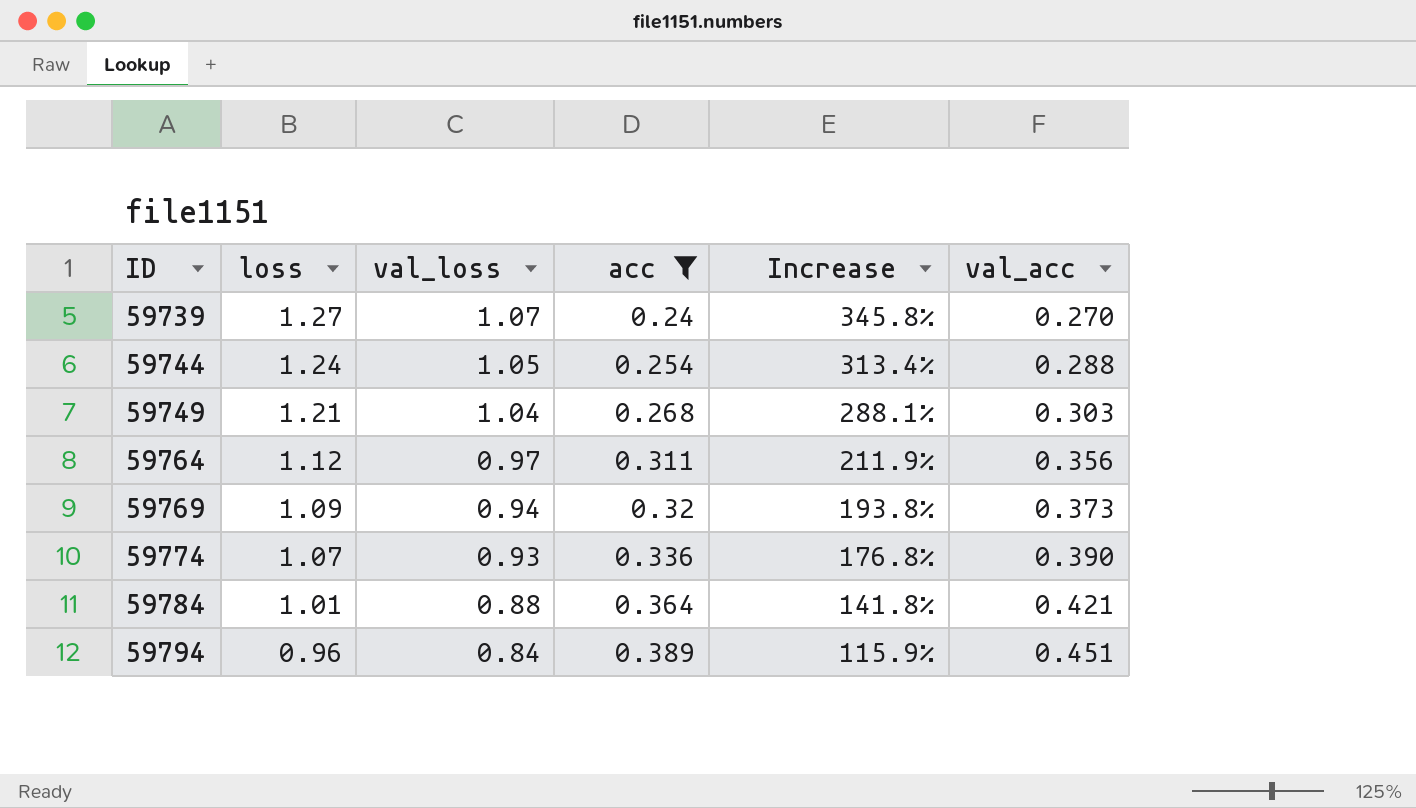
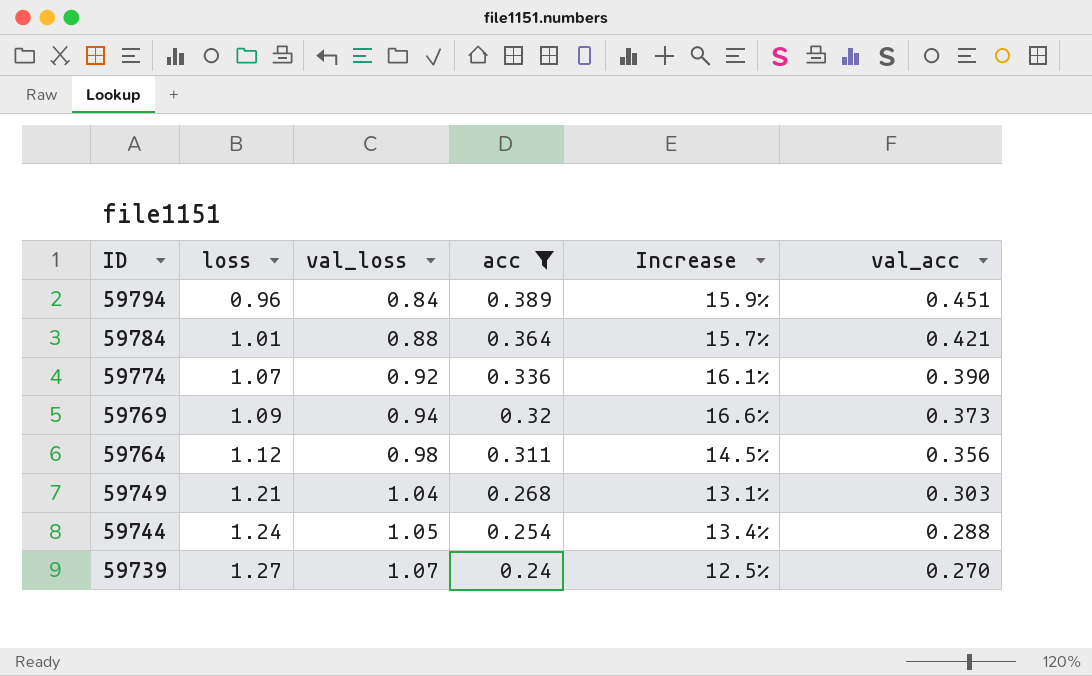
row order: ID ascending -> ID descending
column Increase | formula: ([val_loss] - [acc]) / [acc] -> ([val_acc] - [acc]) / [acc]
59774 | val_loss: 0.93 -> 0.92
59764 | val_loss: 0.97 -> 0.98

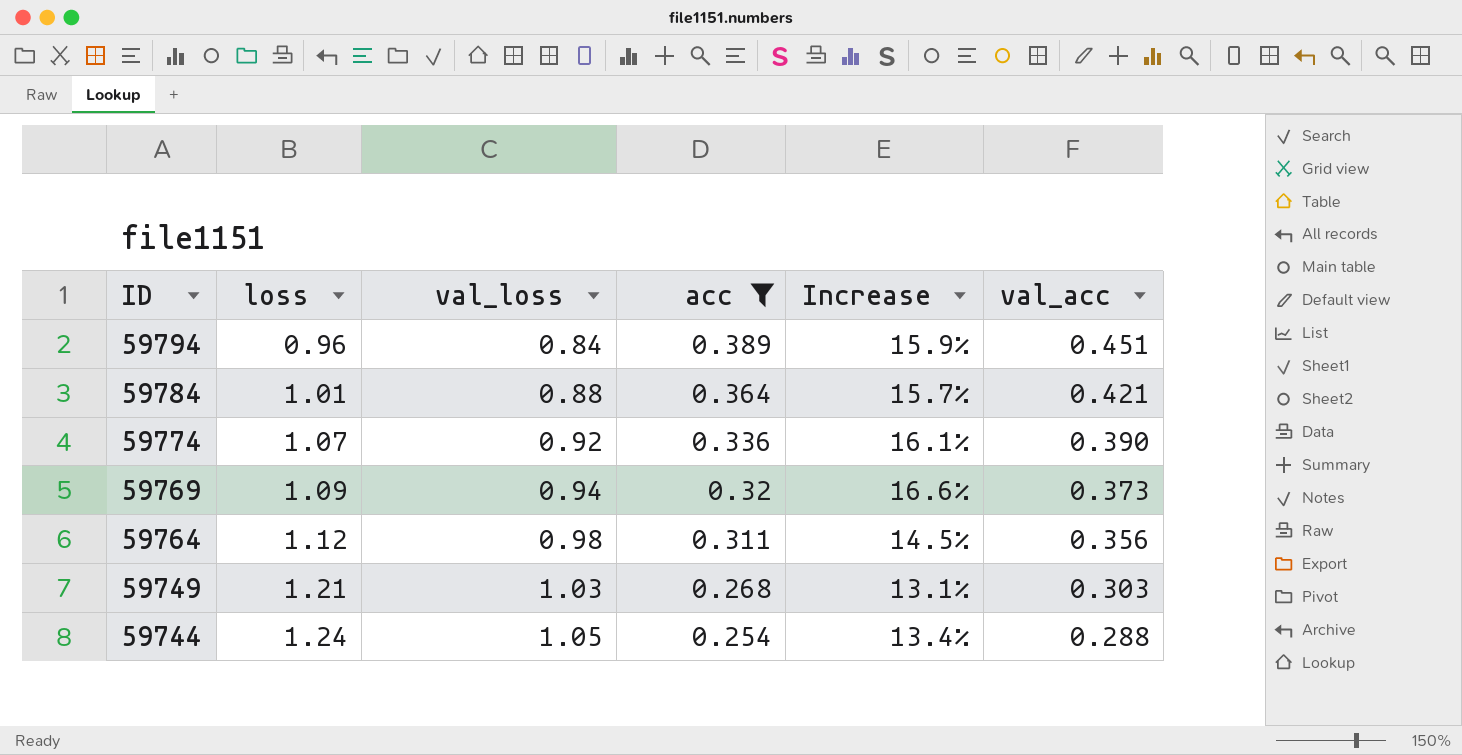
row 59739: 1.27 | 1.07 | 0.24 | 12.5% | 0.270 -> none
59749 | val_loss: 1.04 -> 1.03

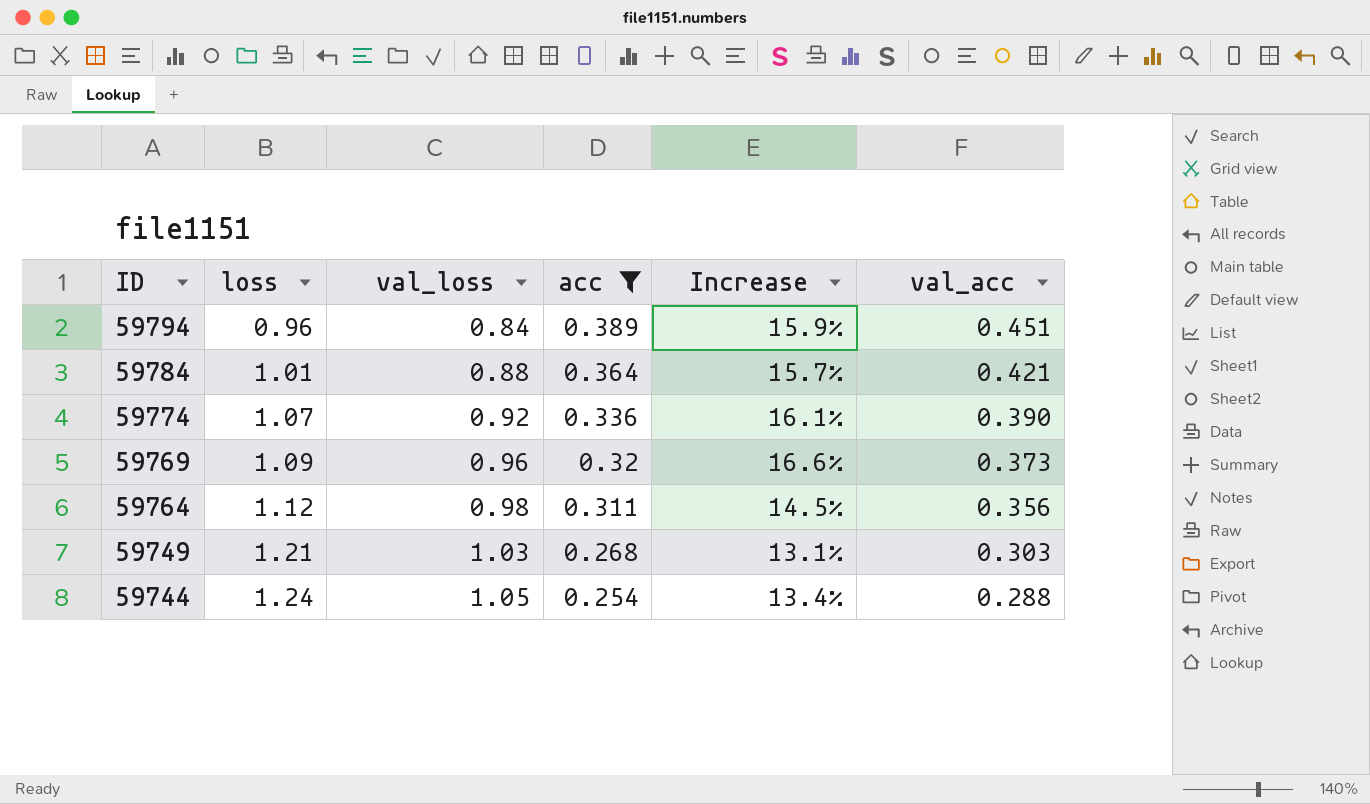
59769 | val_loss: 0.94 -> 0.96

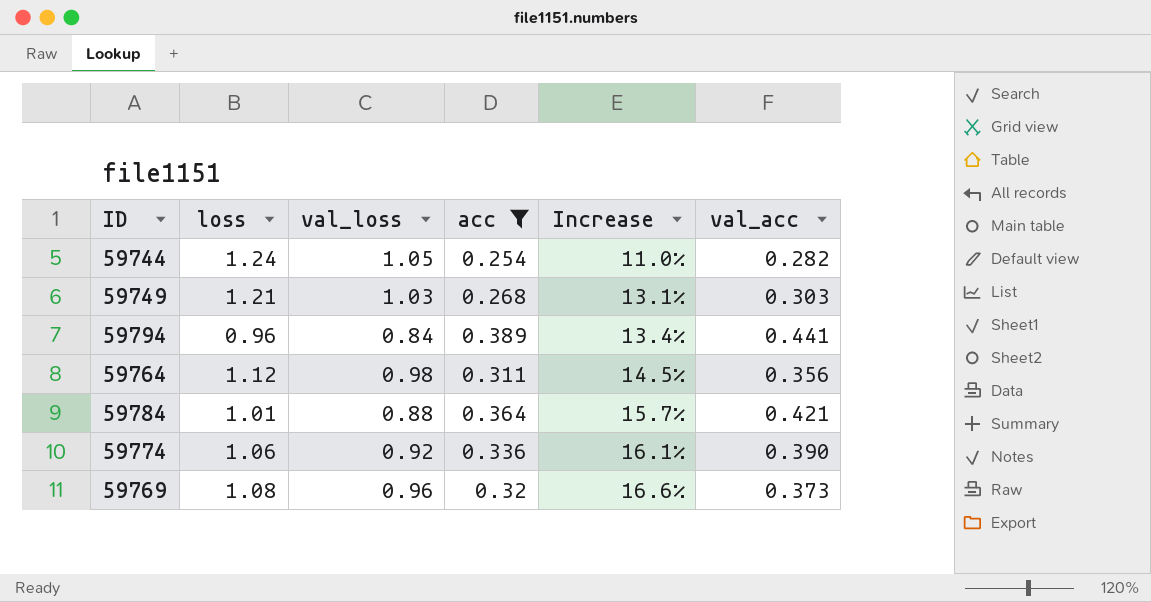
row order: ID descending -> Increase ascending
59744 | Increase: 13.4% -> 11.0%
59744 | val_acc: 0.288 -> 0.282
59794 | Increase: 15.9% -> 13.4%
59794 | val_acc: 0.451 -> 0.441
59774 | loss: 1.07 -> 1.06
59769 | loss: 1.09 -> 1.08

